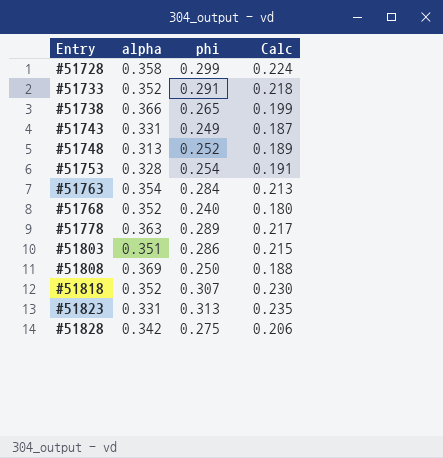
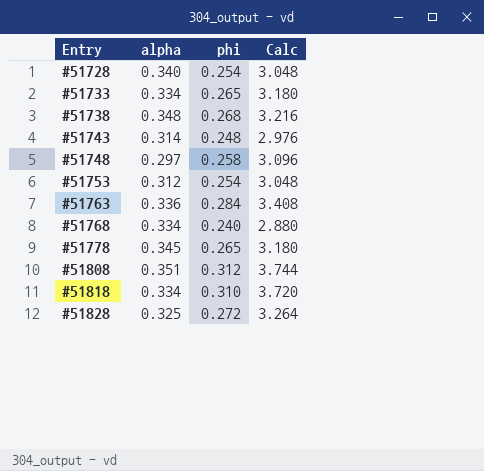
column Calc | formula: [phi] * 0.75 -> [phi] * 12
row #51803: 0.351 | 0.286 | 0.215 -> none
row #51823: 0.331 | 0.313 | 0.235 -> none
#51728 | alpha: 0.358 -> 0.340
#51728 | phi: 0.299 -> 0.254
#51733 | alpha: 0.352 -> 0.334
#51733 | phi: 0.291 -> 0.265
#51738 | alpha: 0.366 -> 0.348
#51738 | phi: 0.265 -> 0.268
#51743 | alpha: 0.331 -> 0.314
#51743 | phi: 0.249 -> 0.248
#51748 | alpha: 0.313 -> 0.297
#51748 | phi: 0.252 -> 0.258
#51753 | alpha: 0.328 -> 0.312
#51763 | alpha: 0.354 -> 0.336
#51768 | alpha: 0.352 -> 0.334
#51778 | alpha: 0.363 -> 0.345
#51778 | phi: 0.289 -> 0.265
#51808 | alpha: 0.369 -> 0.351
#51808 | phi: 0.250 -> 0.312
#51818 | alpha: 0.352 -> 0.334
#51818 | phi: 0.307 -> 0.310
#51828 | alpha: 0.342 -> 0.325
#51828 | phi: 0.275 -> 0.272

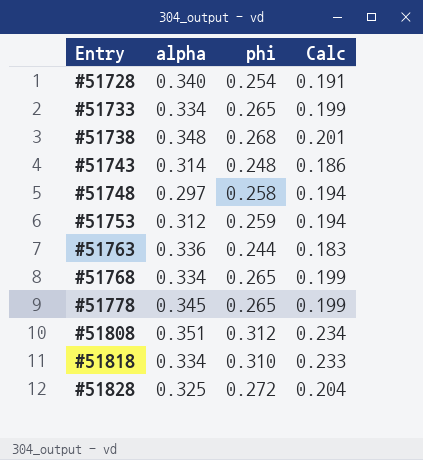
column Calc | formula: [phi] * 12 -> [phi] * 0.75
#51753 | phi: 0.254 -> 0.259
#51763 | phi: 0.284 -> 0.244
#51768 | phi: 0.240 -> 0.265

